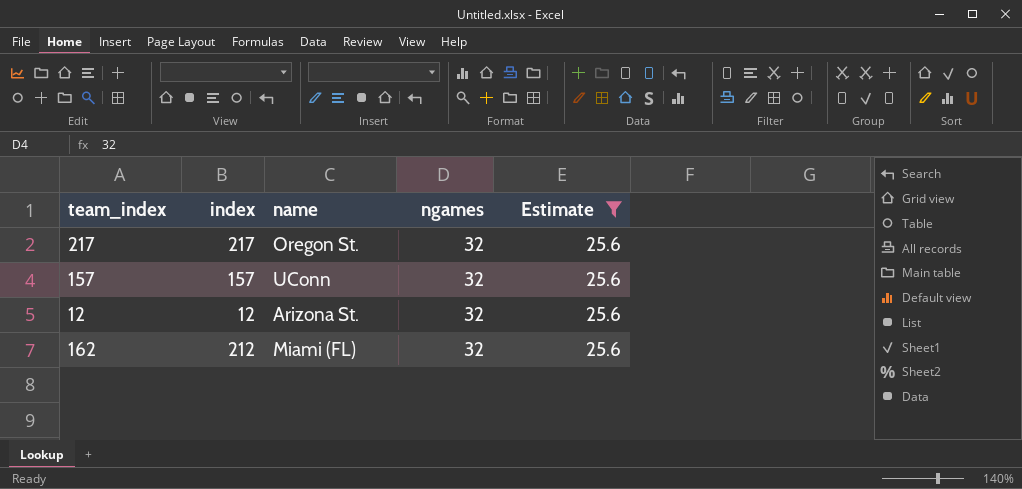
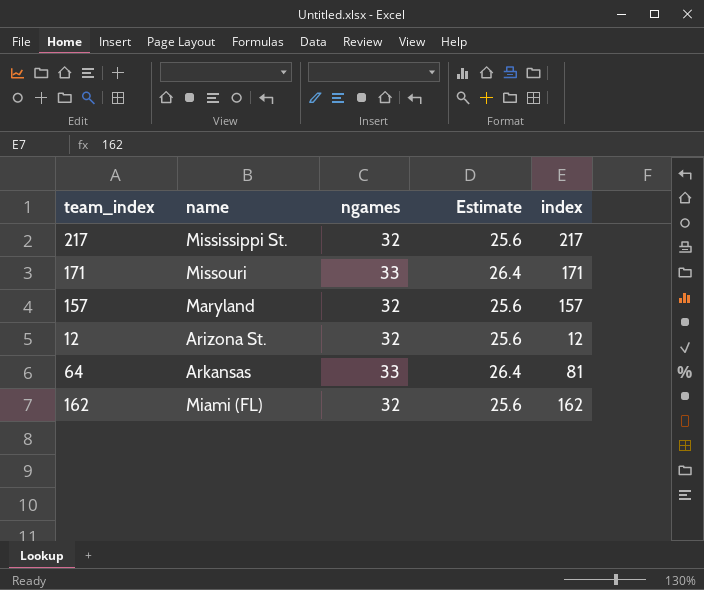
filter: Estimate = 25.6 -> none
column index | position: 2 -> 5
217 | name: Oregon St. -> Mississippi St.
157 | name: UConn -> Maryland
162 | index: 212 -> 162

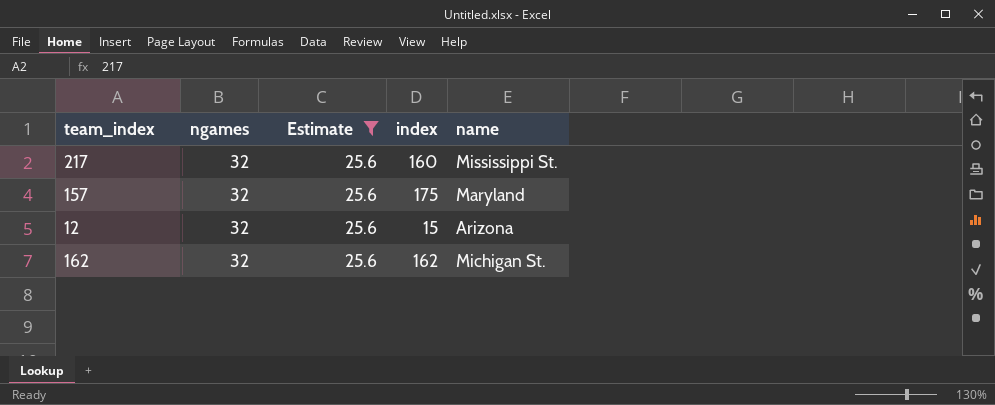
filter: none -> Estimate = 25.6
column name | position: 2 -> 5
217 | index: 217 -> 160
157 | index: 157 -> 175
12 | index: 12 -> 15
12 | name: Arizona St. -> Arizona
162 | name: Miami (FL) -> Michigan St.

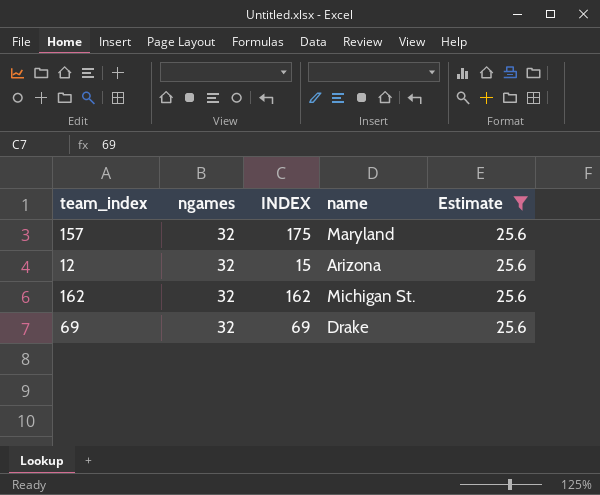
column name: index -> INDEX
column Estimate | position: 3 -> 5
row 217: 32 | 25.6 | 160 | Mississippi St. -> none
row 69: none -> 32 | 69 | Drake | 25.6

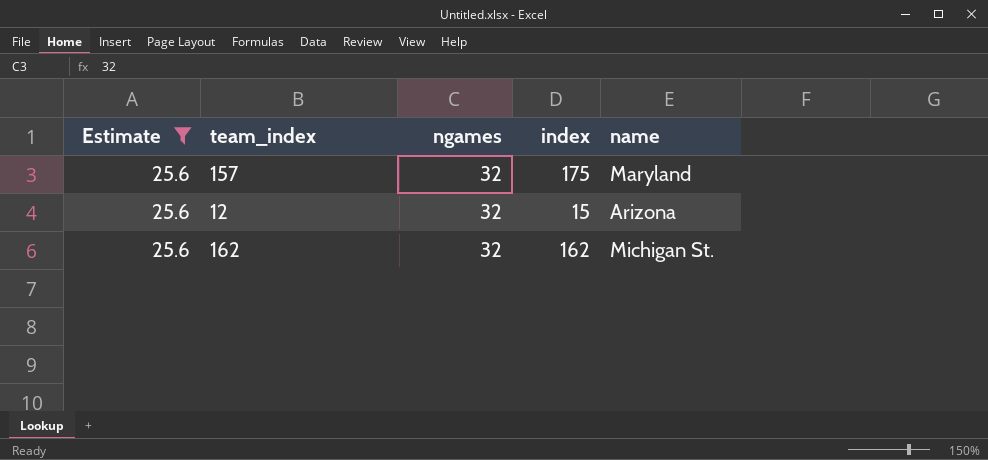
column Estimate | position: 5 -> 1
column name: INDEX -> index
row 69: 32 | 69 | Drake | 25.6 -> none

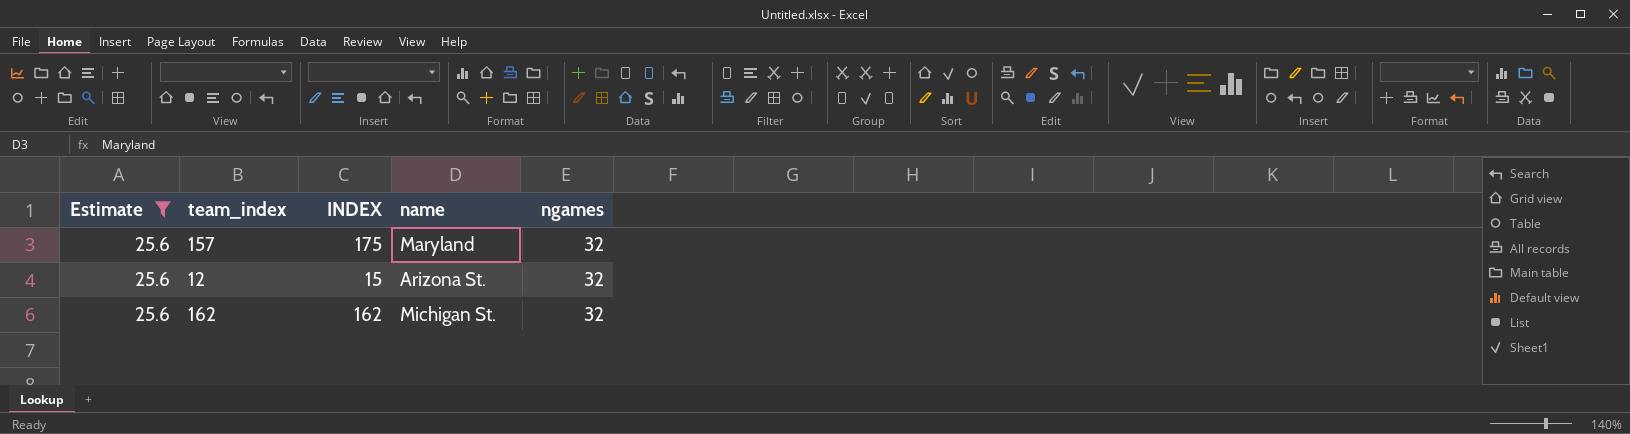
column name: index -> INDEX
column ngames | position: 3 -> 5
12 | name: Arizona -> Arizona St.

